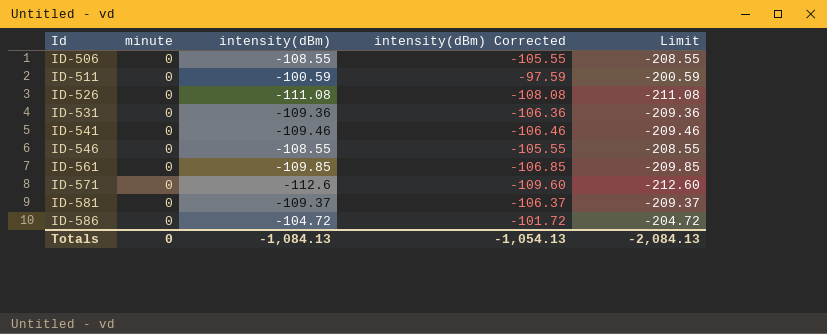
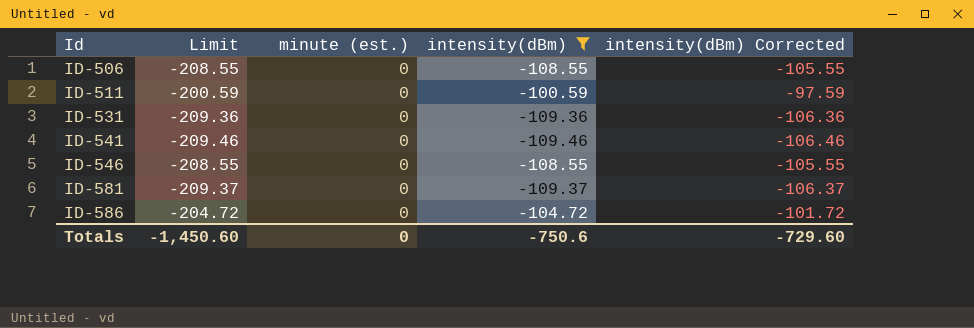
filter: none -> intensity(dBm) >= -109.46
column Limit | position: 5 -> 2
column name: minute -> minute (est.)
Totals | Limit: -2,084.13 -> -1,450.60
Totals | intensity(dBm): -1,084.13 -> -750.6
Totals | intensity(dBm) Corrected: -1,054.13 -> -729.60

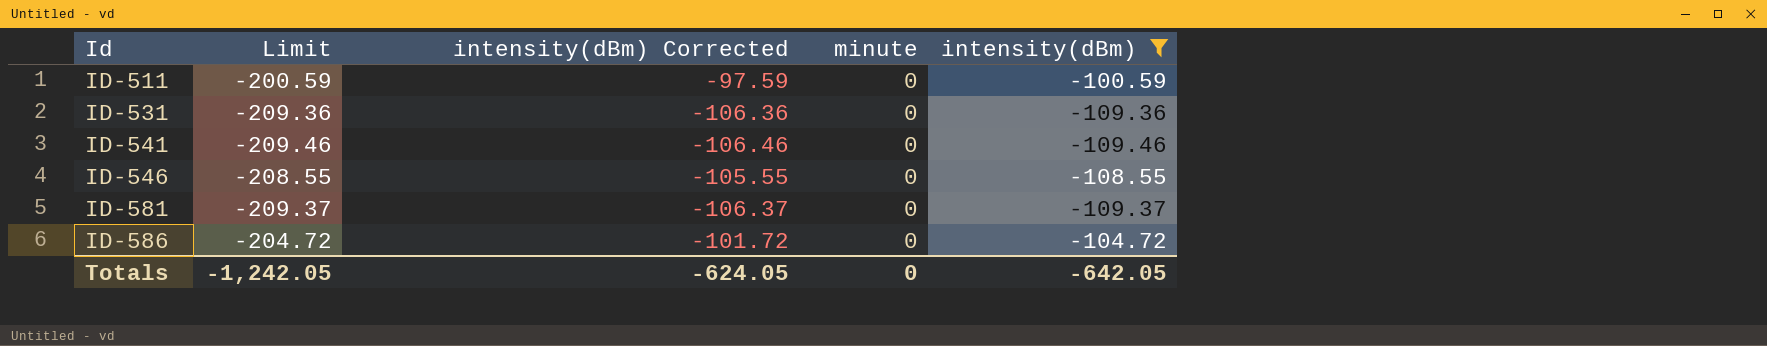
column intensity(dBm) Corrected | position: 5 -> 3
column name: minute (est.) -> minute
row ID-506: -208.55 | 0 | -108.55 | -105.55 -> none
Totals | Limit: -1,450.60 -> -1,242.05
Totals | intensity(dBm) Corrected: -729.60 -> -624.05
Totals | intensity(dBm): -750.6 -> -642.05

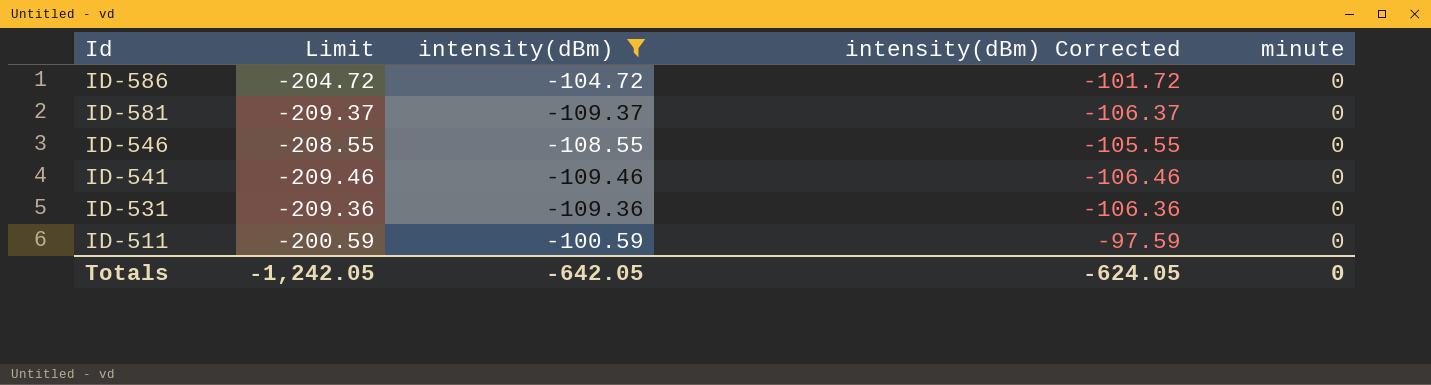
row order: Id ascending -> Id descending
column intensity(dBm) | position: 5 -> 3

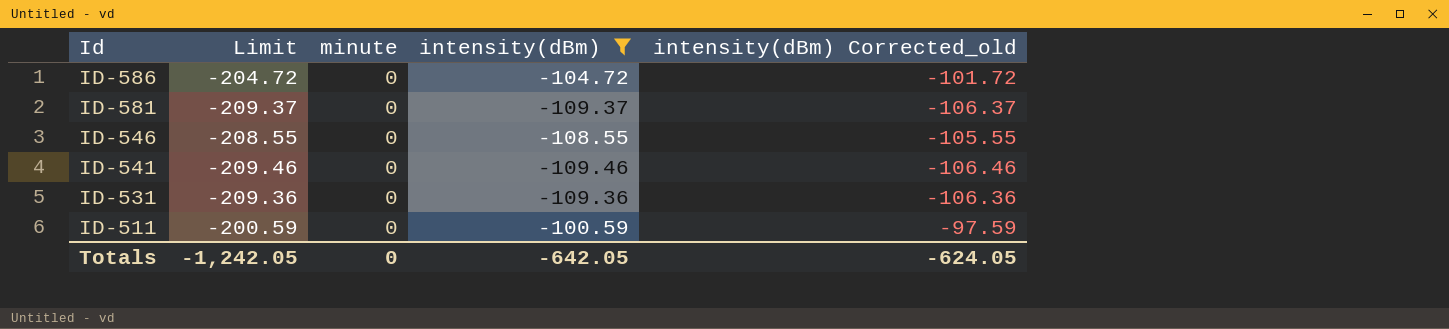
column minute | position: 5 -> 3
column name: intensity(dBm) Corrected -> intensity(dBm) Corrected_old

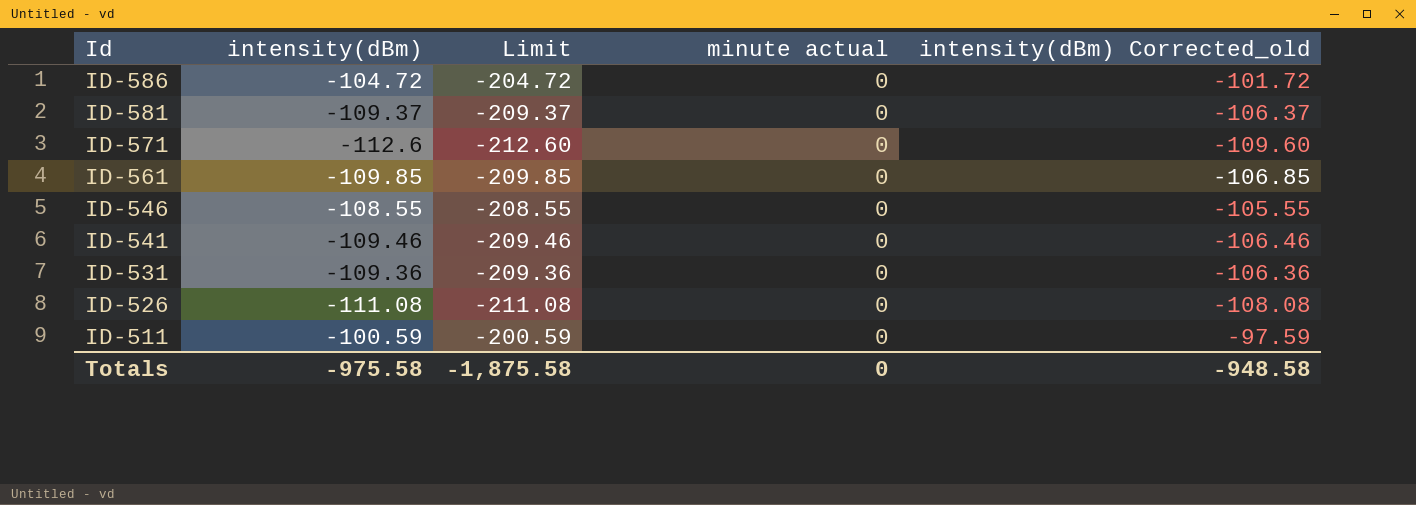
filter: intensity(dBm) >= -109.46 -> none
column intensity(dBm) | position: 4 -> 2
column name: minute -> minute actual
Totals | intensity(dBm): -642.05 -> -975.58
Totals | Limit: -1,242.05 -> -1,875.58
Totals | intensity(dBm) Corrected_old: -624.05 -> -948.58

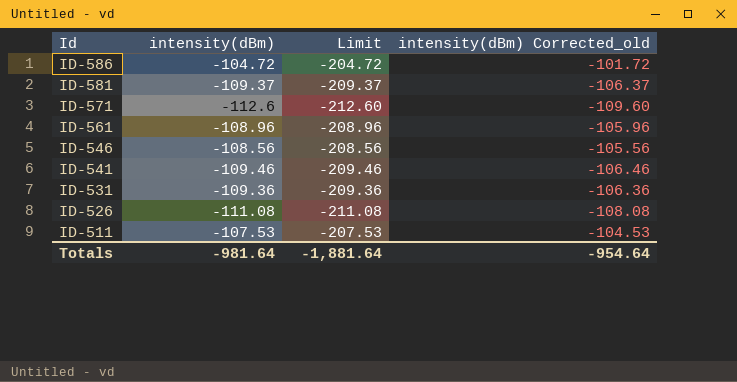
column minute actual | position: 4 -> none
ID-561 | intensity(dBm): -109.85 -> -108.96
ID-561 | Limit: -209.85 -> -208.96
ID-561 | intensity(dBm) Corrected_old: -106.85 -> -105.96
ID-546 | intensity(dBm): -108.55 -> -108.56
ID-546 | Limit: -208.55 -> -208.56
ID-546 | intensity(dBm) Corrected_old: -105.55 -> -105.56
ID-511 | intensity(dBm): -100.59 -> -107.53
ID-511 | Limit: -200.59 -> -207.53
ID-511 | intensity(dBm) Corrected_old: -97.59 -> -104.53
Totals | intensity(dBm): -975.58 -> -981.64
Totals | Limit: -1,875.58 -> -1,881.64
Totals | intensity(dBm) Corrected_old: -948.58 -> -954.64

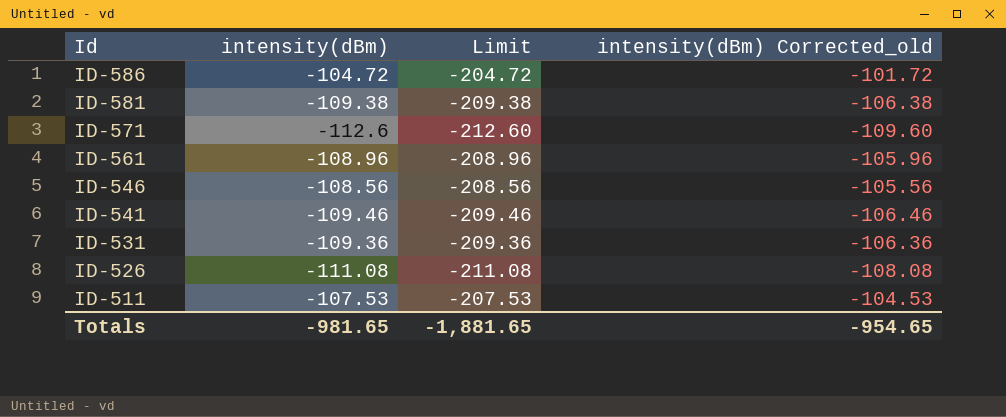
ID-581 | intensity(dBm): -109.37 -> -109.38
ID-581 | Limit: -209.37 -> -209.38
ID-581 | intensity(dBm) Corrected_old: -106.37 -> -106.38
Totals | intensity(dBm): -981.64 -> -981.65
Totals | Limit: -1,881.64 -> -1,881.65
Totals | intensity(dBm) Corrected_old: -954.64 -> -954.65

